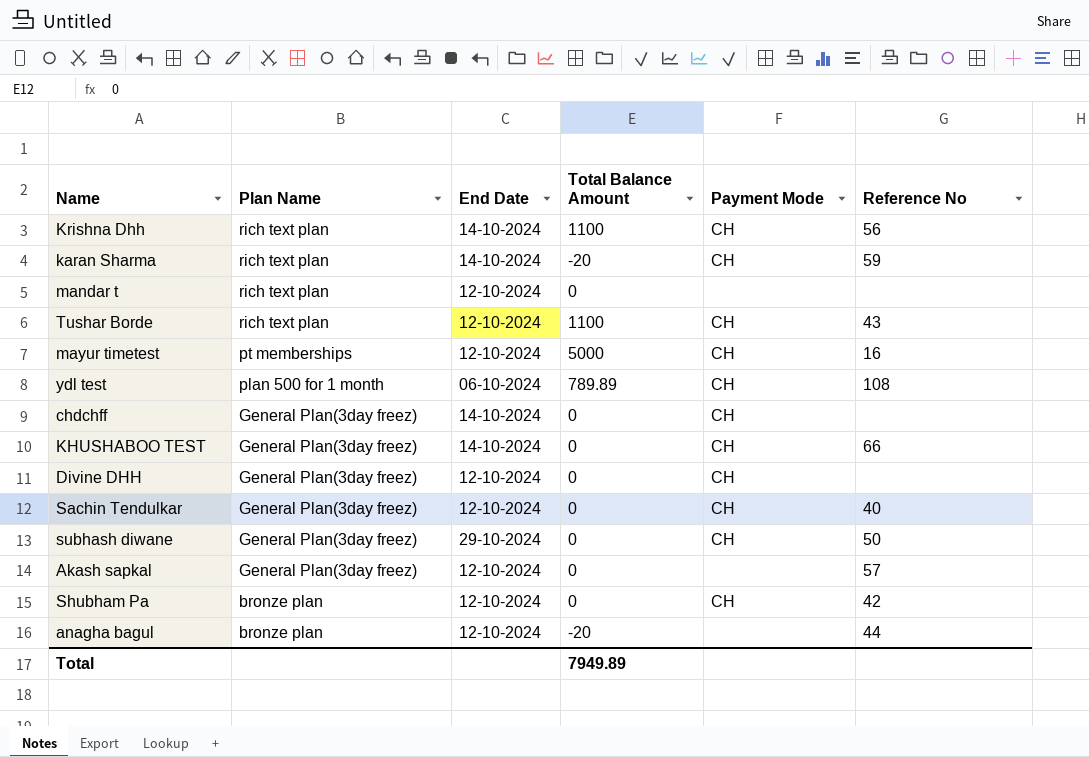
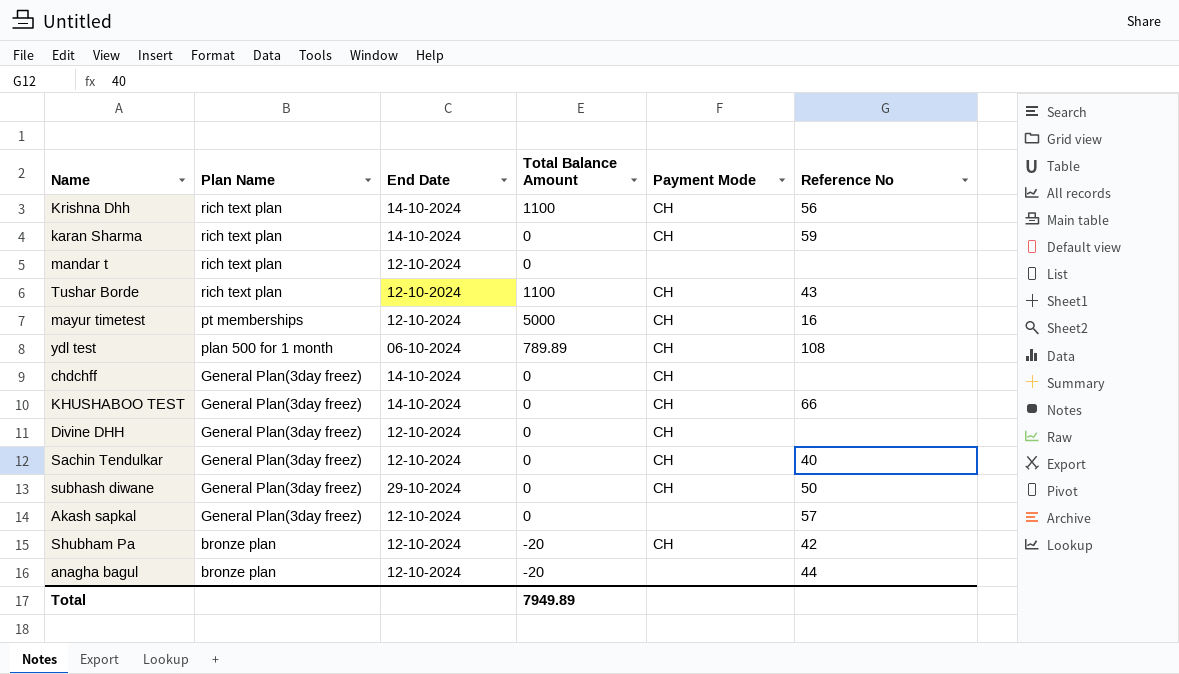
karan Sharma | Total Balance Amount: -20 -> 0
Shubham Pa | Total Balance Amount: 0 -> -20

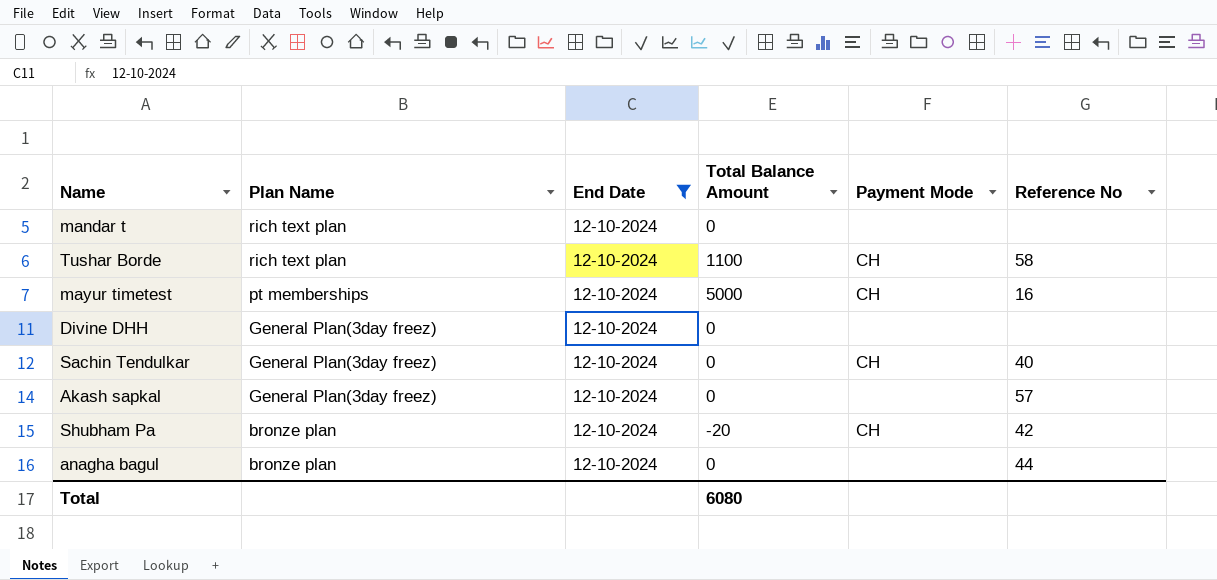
filter: none -> End Date = 12-10-2024
Tushar Borde | Reference No: 43 -> 58
Divine DHH | Payment Mode: CH -> none
anagha bagul | Total Balance Amount: -20 -> 0
Total | Total Balance Amount: 7949.89 -> 6080

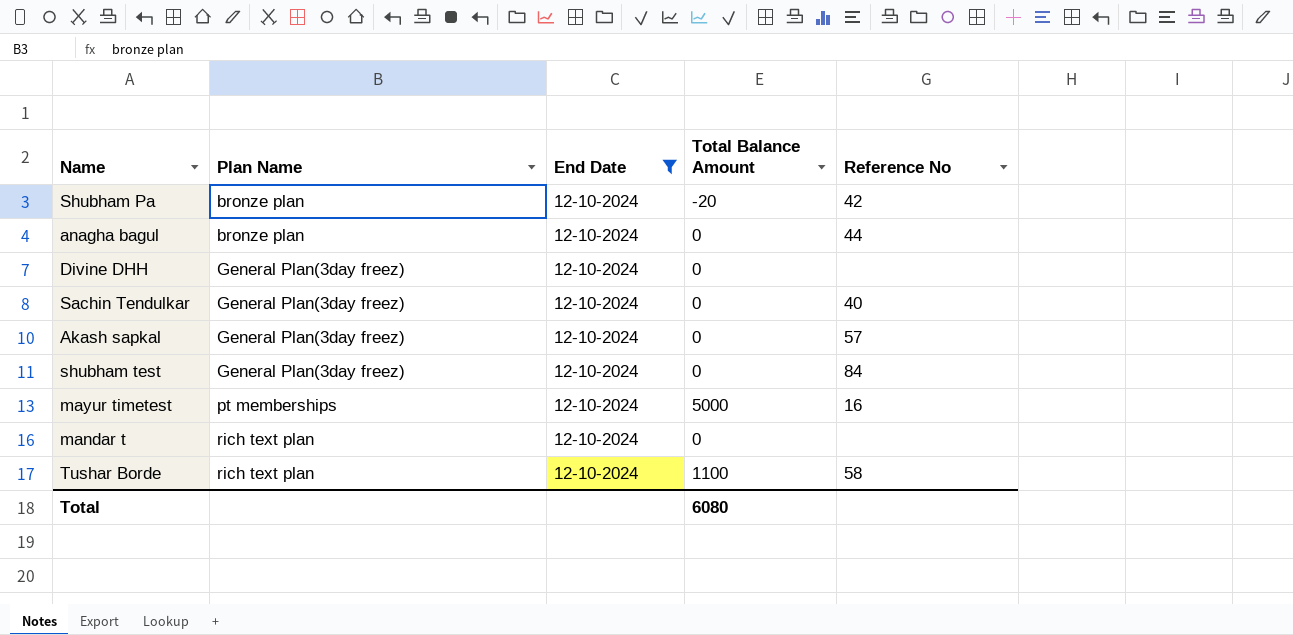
row order: Plan Name descending -> Plan Name ascending
column Payment Mode | position: 5 -> none
row shubham test: none -> General Plan(3day freez) | 12-10-2024 | 0 | 84

